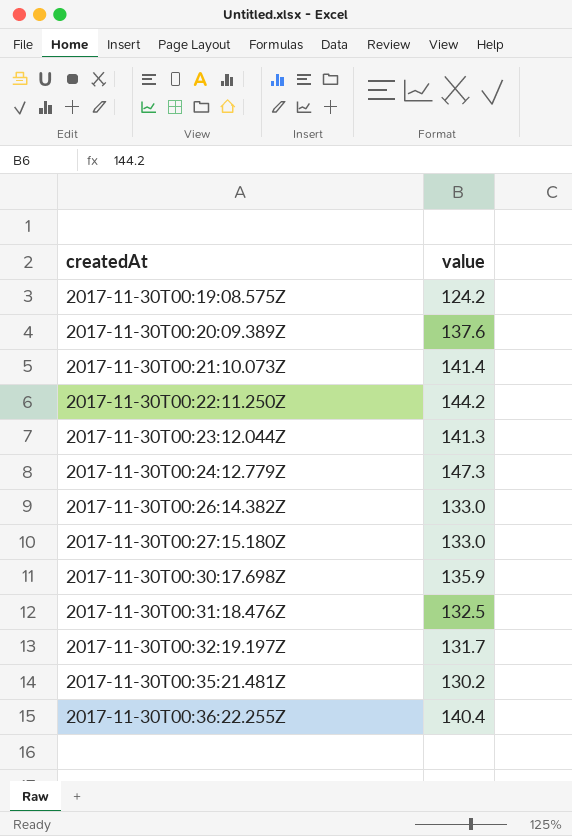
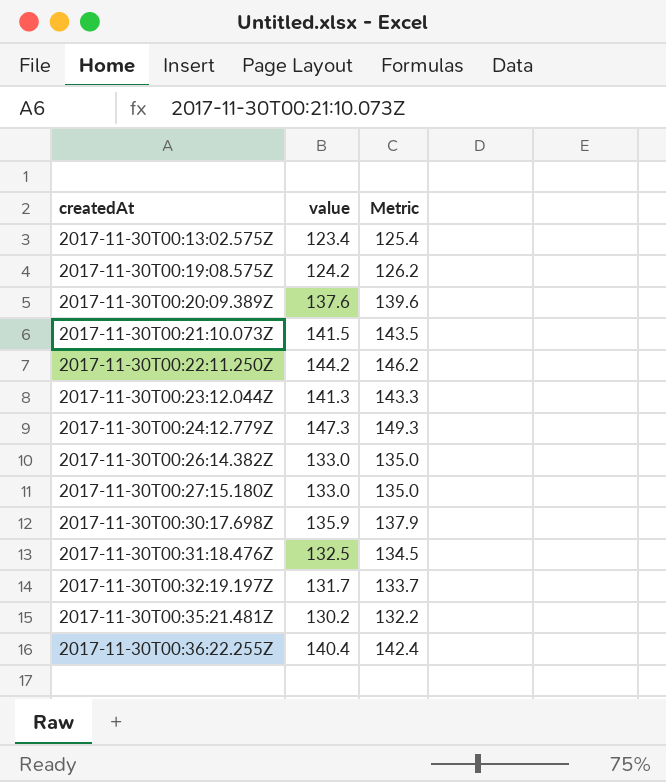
column Metric | formula: none -> [value] + 2
row 2017-11-30T00:13:02.575Z: none -> 123.4 | 125.4
2017-11-30T00:21:10.073Z | value: 141.4 -> 141.5

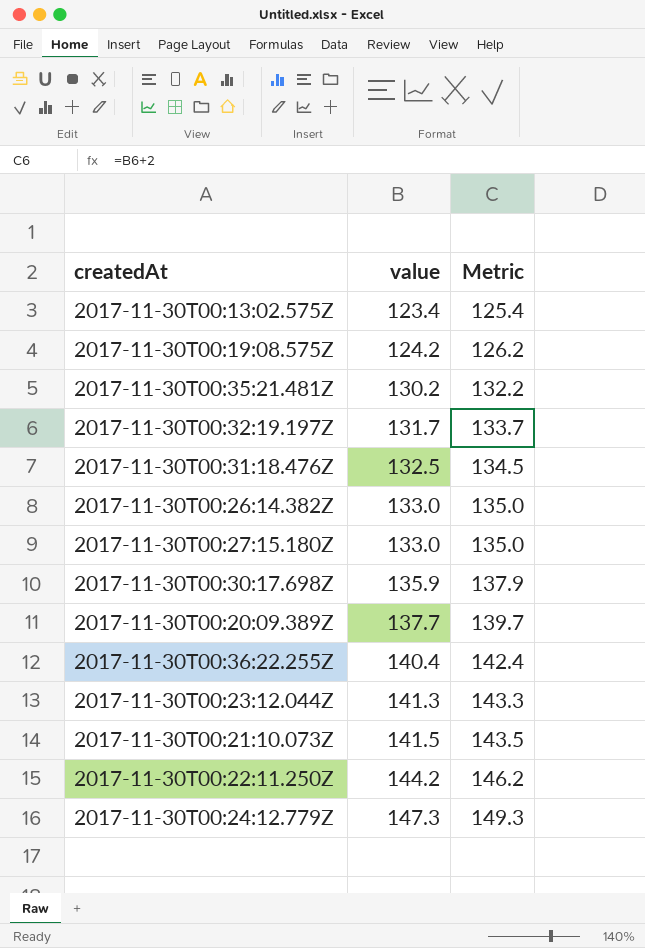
row order: createdAt ascending -> value ascending
2017-11-30T00:20:09.389Z | value: 137.6 -> 137.7
2017-11-30T00:20:09.389Z | Metric: 139.6 -> 139.7

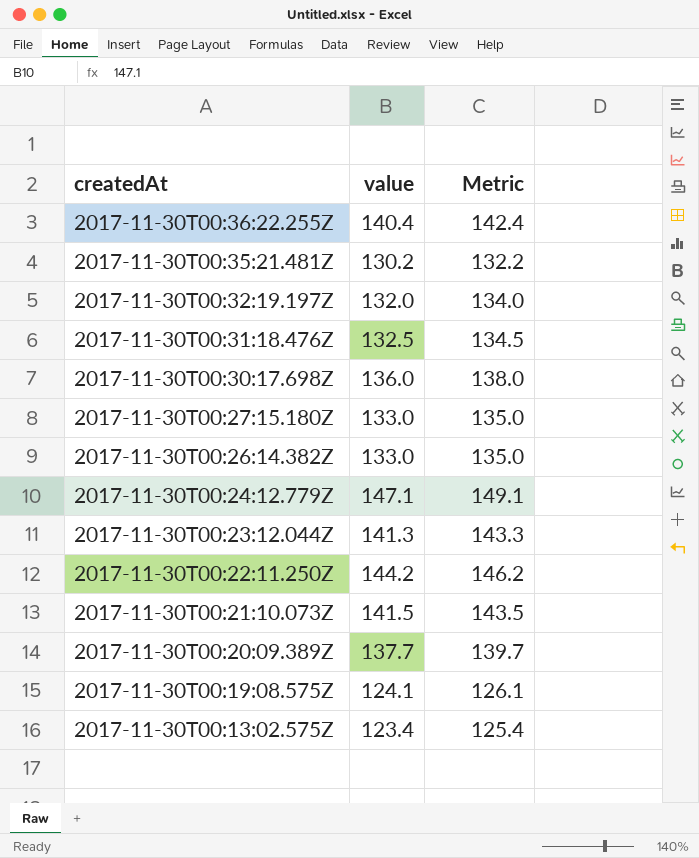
row order: value ascending -> createdAt descending
2017-11-30T00:32:19.197Z | value: 131.7 -> 132.0
2017-11-30T00:32:19.197Z | Metric: 133.7 -> 134.0
2017-11-30T00:30:17.698Z | value: 135.9 -> 136.0
2017-11-30T00:30:17.698Z | Metric: 137.9 -> 138.0
2017-11-30T00:24:12.779Z | value: 147.3 -> 147.1
2017-11-30T00:24:12.779Z | Metric: 149.3 -> 149.1
2017-11-30T00:19:08.575Z | value: 124.2 -> 124.1
2017-11-30T00:19:08.575Z | Metric: 126.2 -> 126.1

